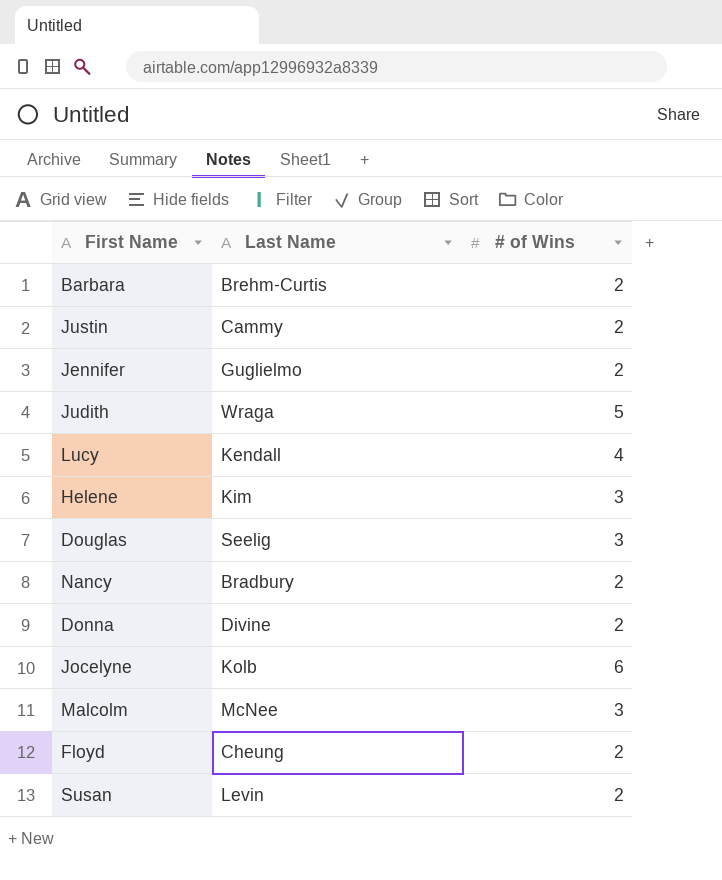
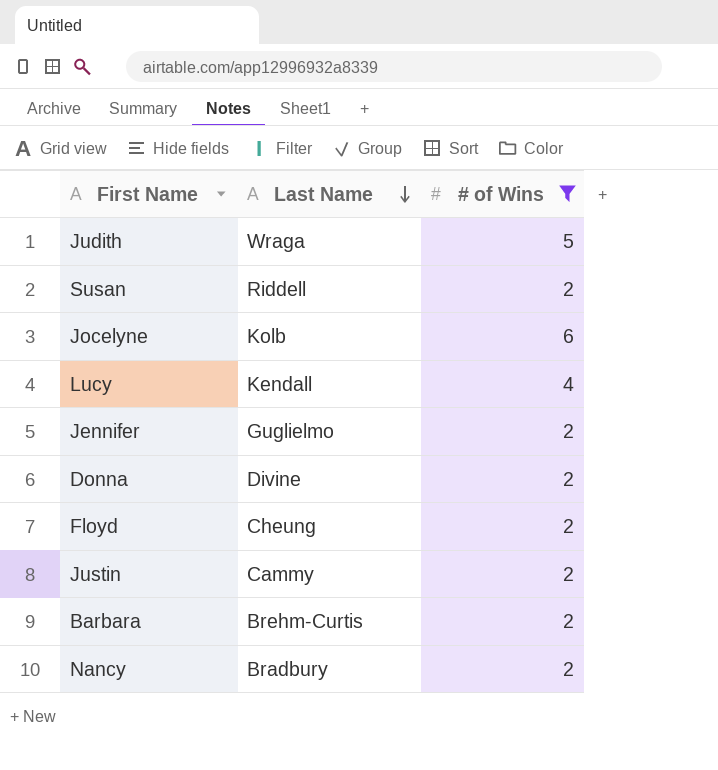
filter: none -> # of Wins != 3
row order: none -> Last Name descending
Susan | Last Name: Levin -> Riddell

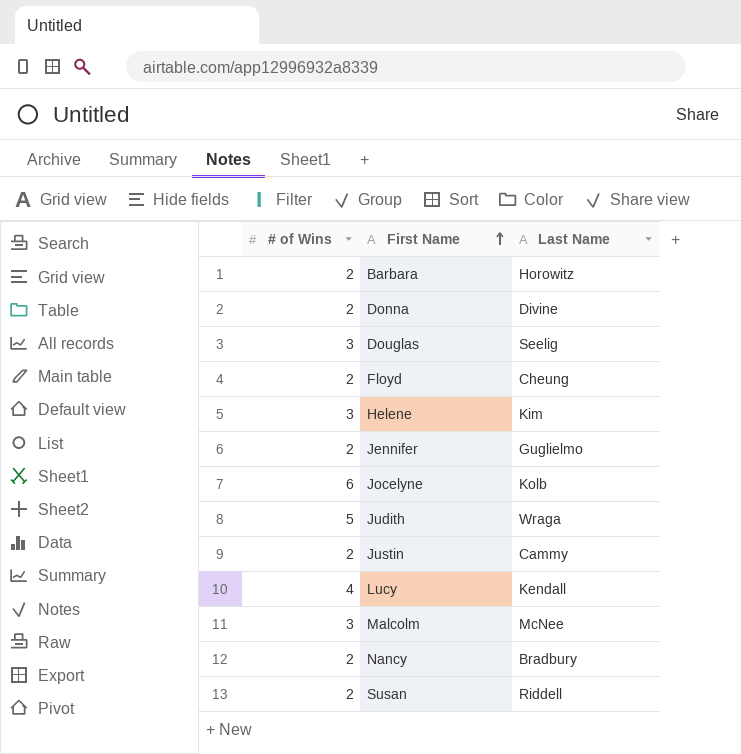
filter: # of Wins != 3 -> none
row order: Last Name descending -> First Name ascending
column # of Wins | position: 3 -> 1
Barbara | Last Name: Brehm-Curtis -> Horowitz

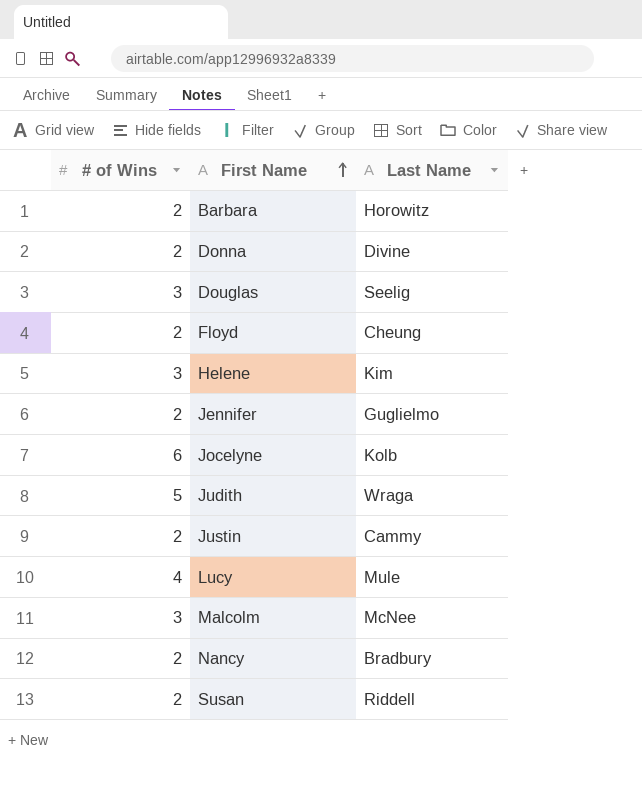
Lucy | Last Name: Kendall -> Mule

